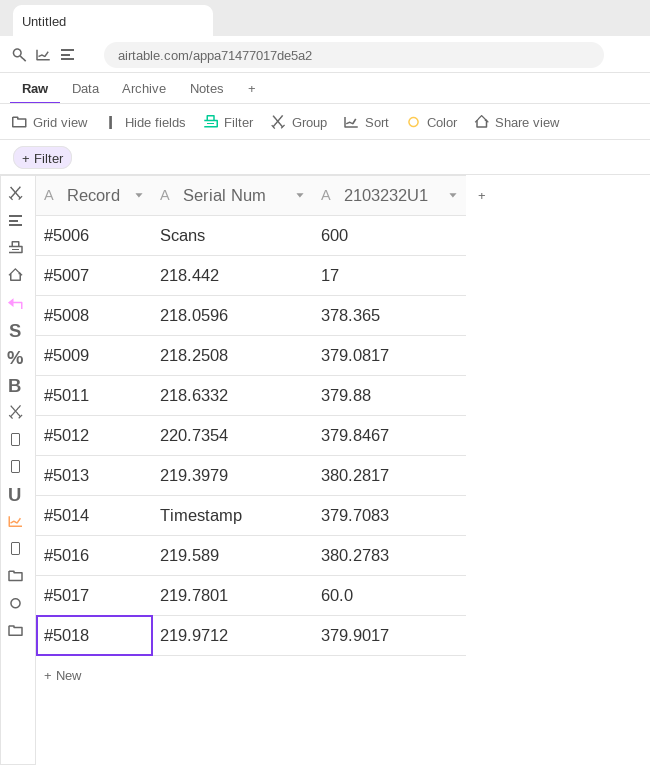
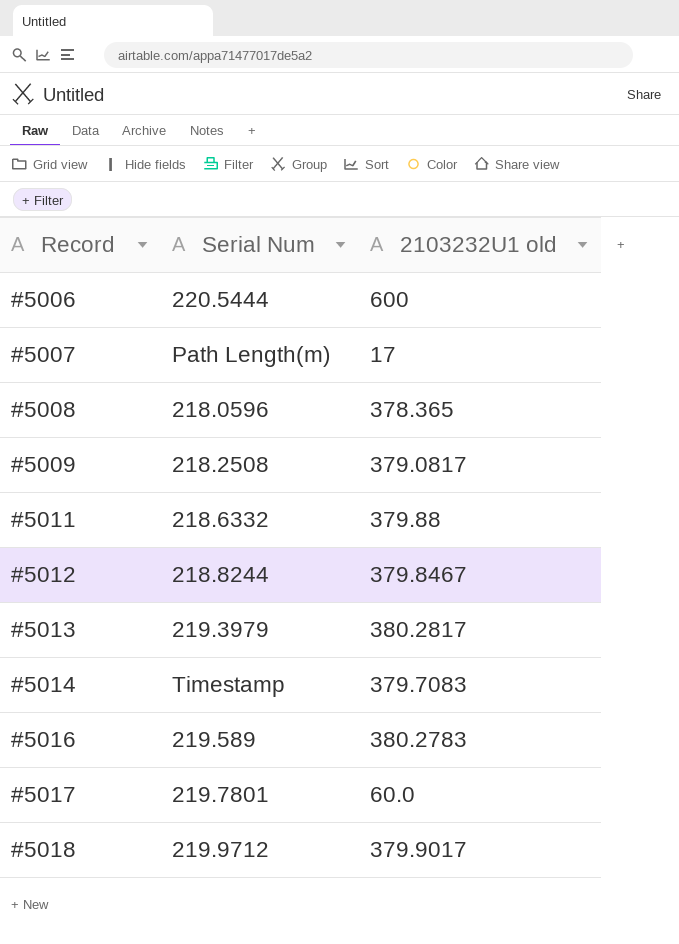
column name: 2103232U1 -> 2103232U1 old
#5006 | Serial Num: Scans -> 220.5444
#5007 | Serial Num: 218.442 -> Path Length(m)
#5012 | Serial Num: 220.7354 -> 218.8244

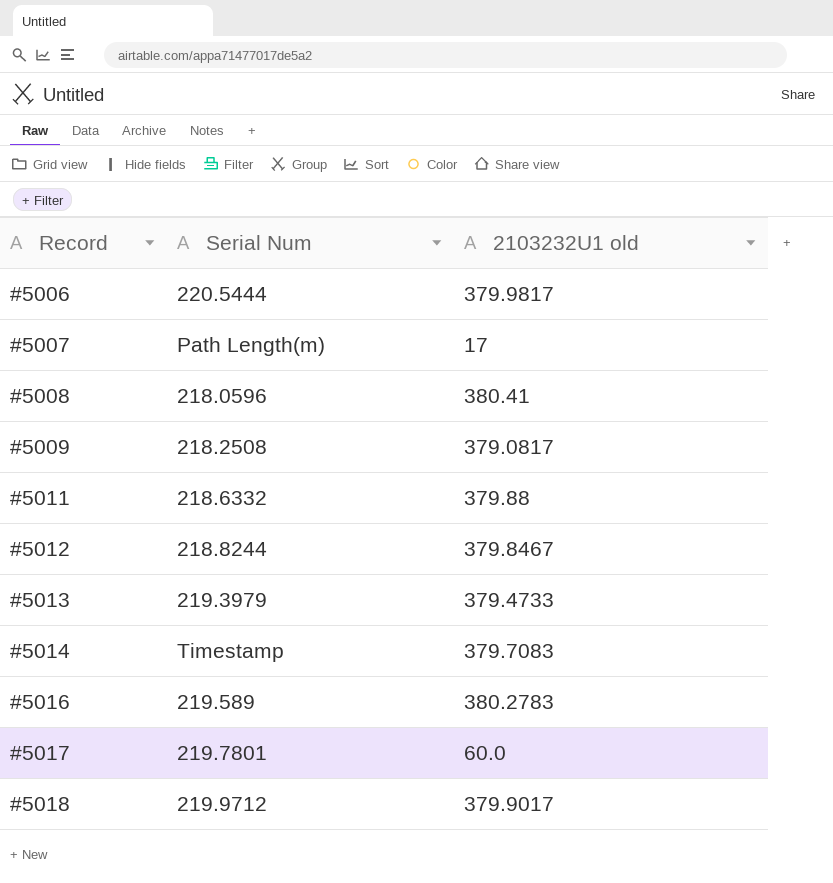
#5006 | 2103232U1 old: 600 -> 379.9817
#5008 | 2103232U1 old: 378.365 -> 380.41
#5013 | 2103232U1 old: 380.2817 -> 379.4733

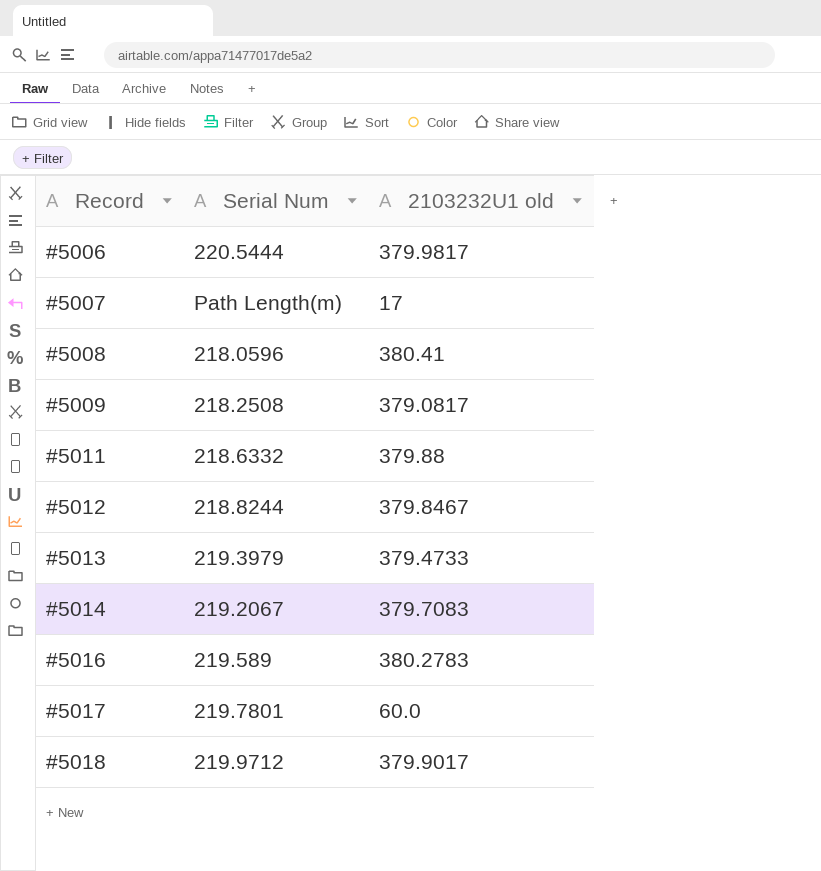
#5014 | Serial Num: Timestamp -> 219.2067

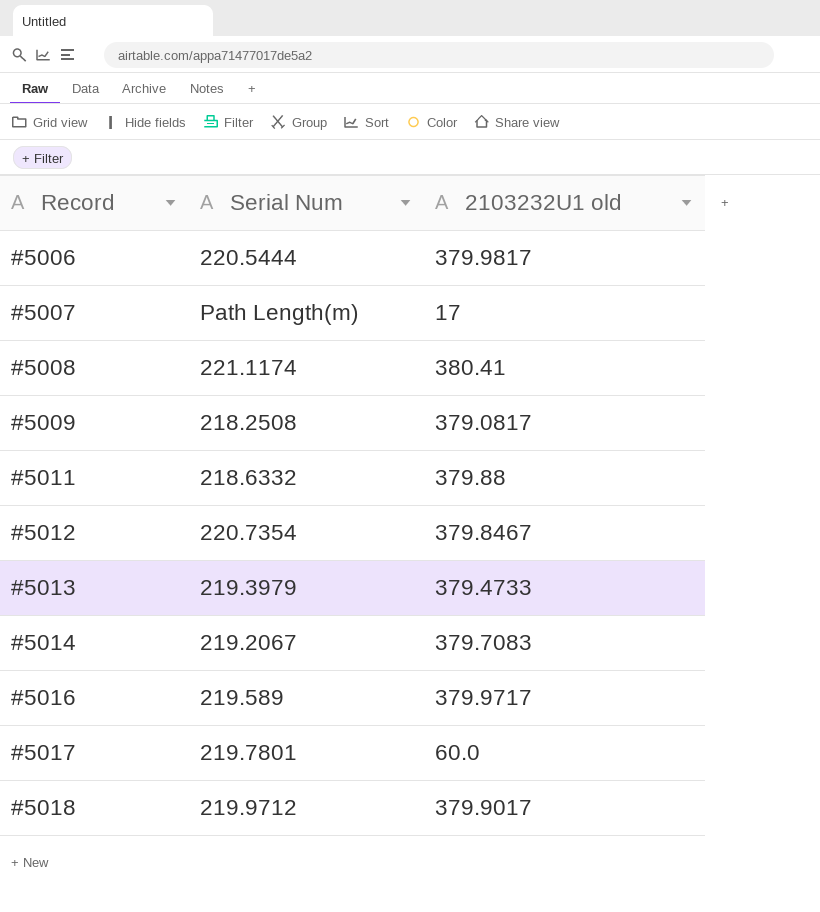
#5008 | Serial Num: 218.0596 -> 221.1174
#5012 | Serial Num: 218.8244 -> 220.7354
#5016 | 2103232U1 old: 380.2783 -> 379.9717

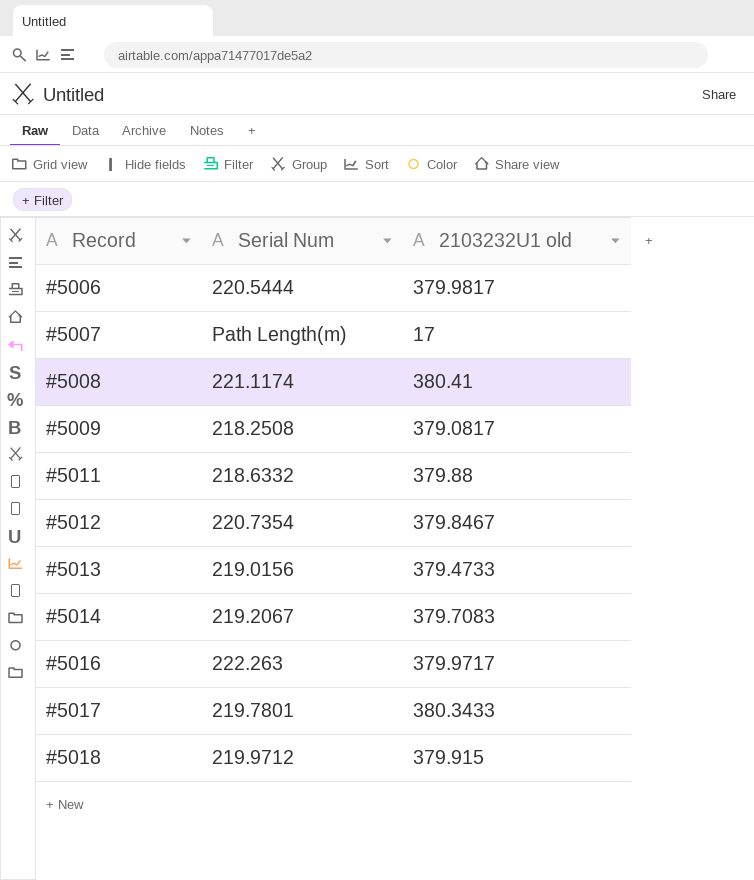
#5013 | Serial Num: 219.3979 -> 219.0156
#5016 | Serial Num: 219.589 -> 222.263
#5017 | 2103232U1 old: 60.0 -> 380.3433
#5018 | 2103232U1 old: 379.9017 -> 379.915

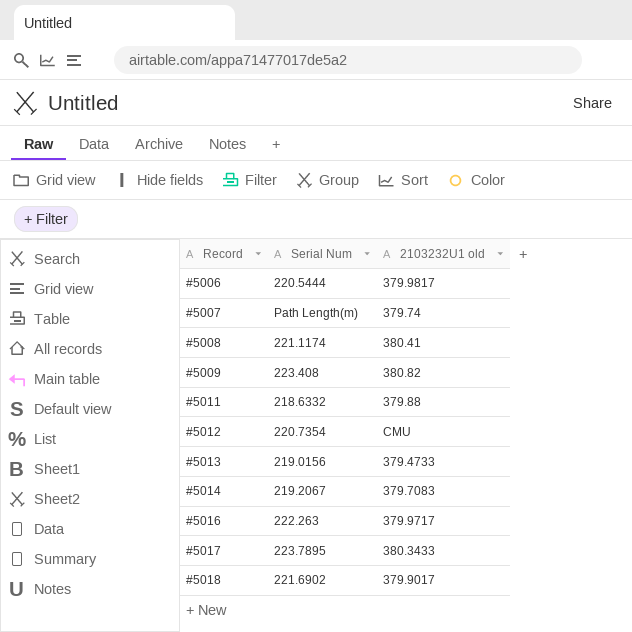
#5007 | 2103232U1 old: 17 -> 379.74
#5009 | Serial Num: 218.2508 -> 223.408
#5009 | 2103232U1 old: 379.0817 -> 380.82
#5012 | 2103232U1 old: 379.8467 -> CMU
#5017 | Serial Num: 219.7801 -> 223.7895
#5018 | Serial Num: 219.9712 -> 221.6902
#5018 | 2103232U1 old: 379.915 -> 379.9017

